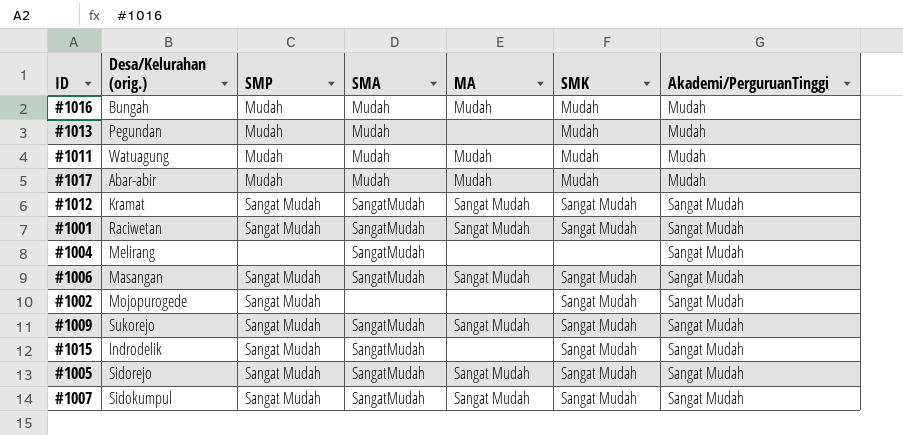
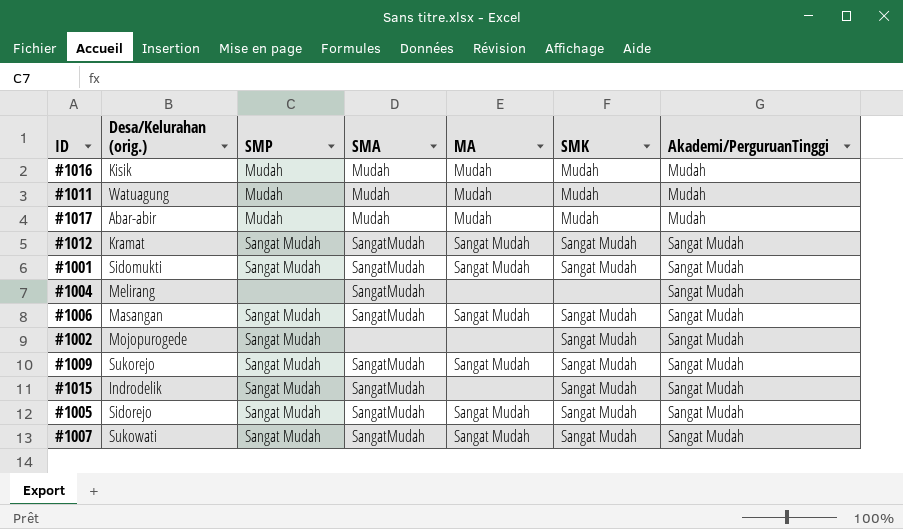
row #1013: Pegundan | Mudah | Mudah | none | Mudah | Mudah -> none
#1016 | Desa/Kelurahan (orig.): Bungah -> Kisik
#1001 | Desa/Kelurahan (orig.): Raciwetan -> Sidomukti
#1007 | Desa/Kelurahan (orig.): Sidokumpul -> Sukowati

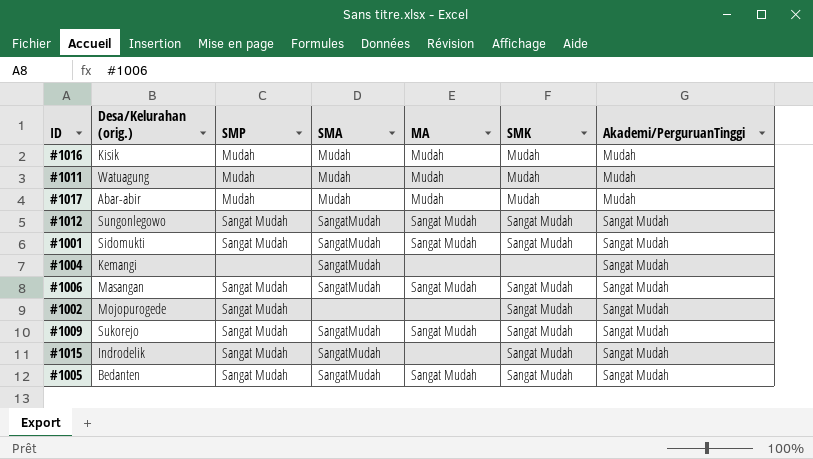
row #1007: Sukowati | Sangat Mudah | SangatMudah | Sangat Mudah | Sangat Mudah | Sangat Mudah -> none
#1012 | Desa/Kelurahan (orig.): Kramat -> Sungonlegowo
#1004 | Desa/Kelurahan (orig.): Melirang -> Kemangi
#1005 | Desa/Kelurahan (orig.): Sidorejo -> Bedanten

